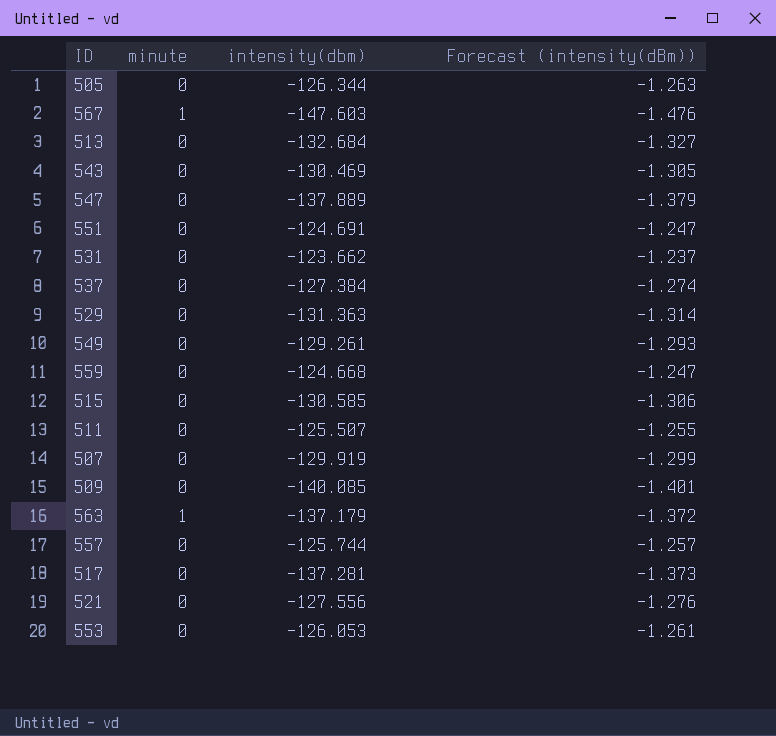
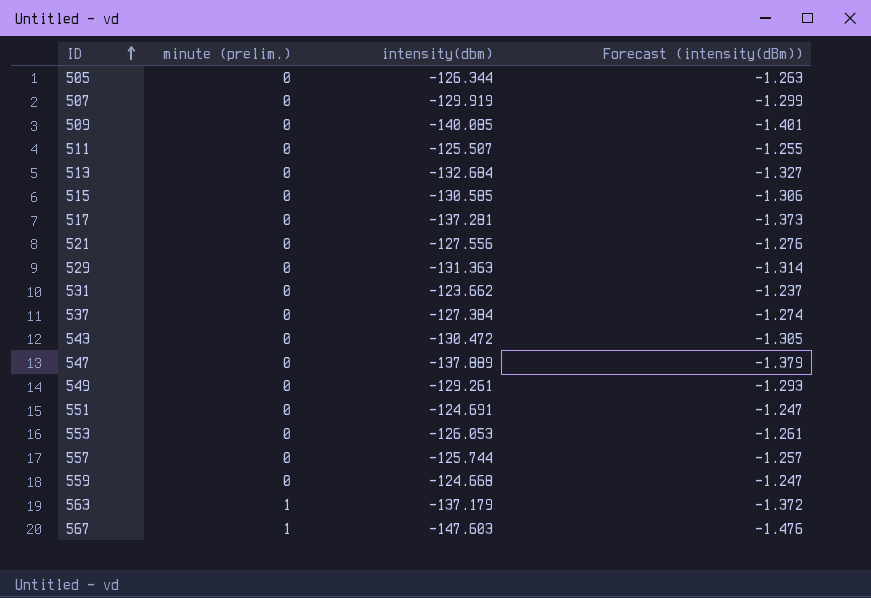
row order: none -> ID ascending
column name: minute -> minute (prelim.)
543 | intensity(dbm): -130.469 -> -130.472

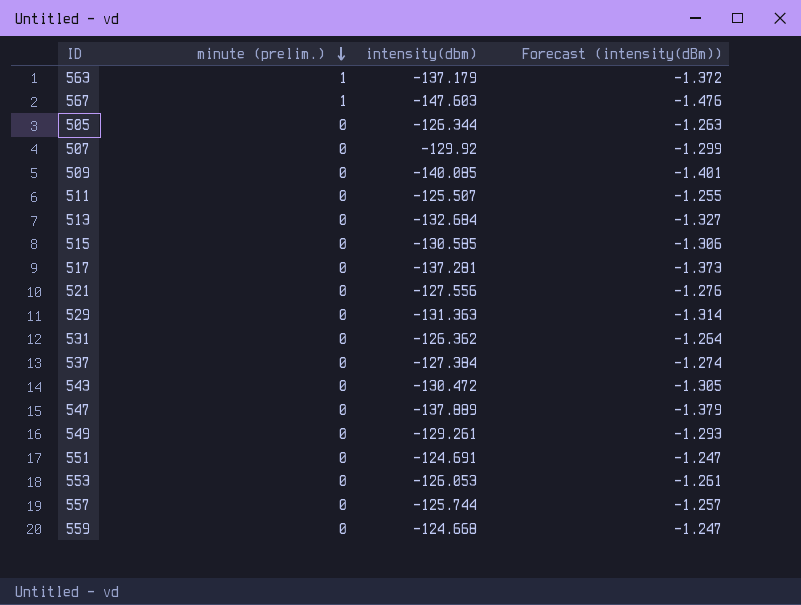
row order: ID ascending -> minute (prelim.) descending
507 | intensity(dbm): -129.919 -> -129.92
531 | intensity(dbm): -123.662 -> -126.362
531 | Forecast (intensity(dBm)): -1.237 -> -1.264

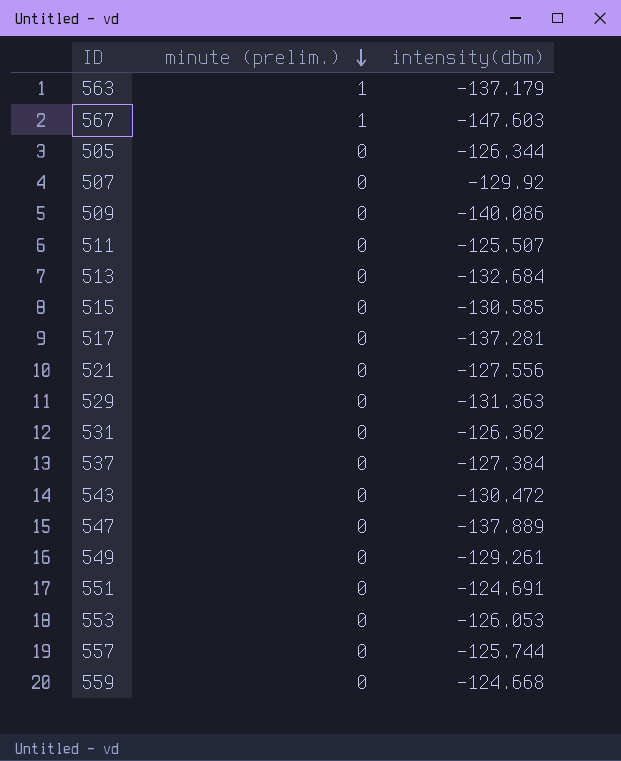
column Forecast (intensity(dBm)) | formula: [intensity(dbm)] * 0.01 -> none
509 | intensity(dbm): -140.085 -> -140.086

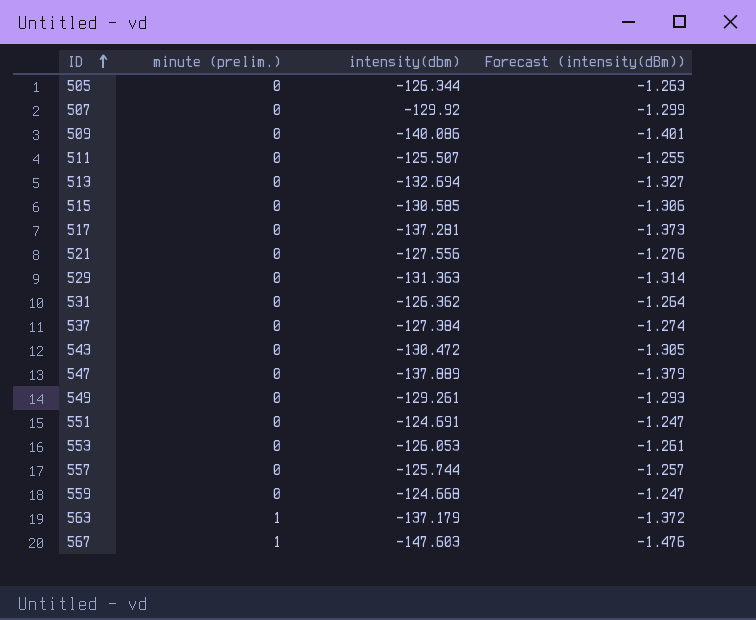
row order: minute (prelim.) descending -> ID ascending
column Forecast (intensity(dBm)) | formula: none -> [intensity(dbm)] * 0.01
513 | intensity(dbm): -132.684 -> -132.694

